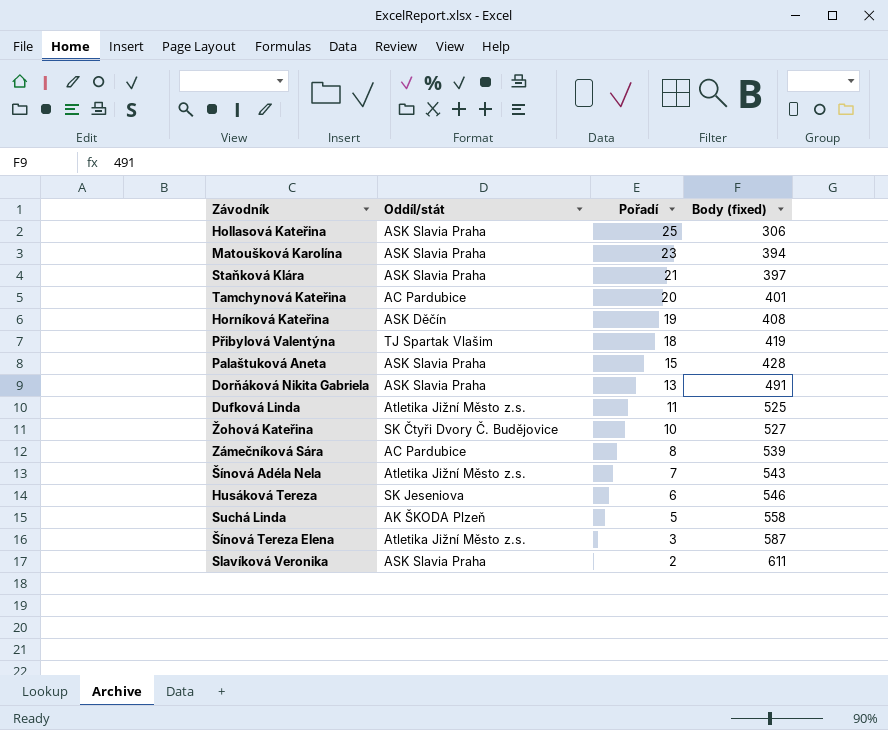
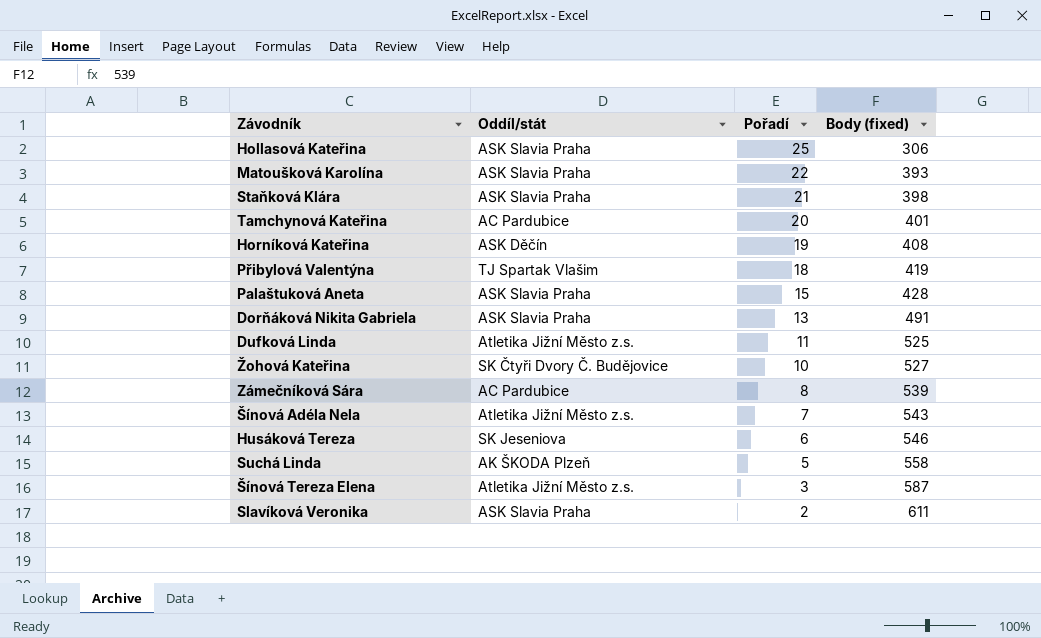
Matoušková Karolína | Pořadí: 23 -> 22
Matoušková Karolína | Body (fixed): 394 -> 393
Staňková Klára | Body (fixed): 397 -> 398

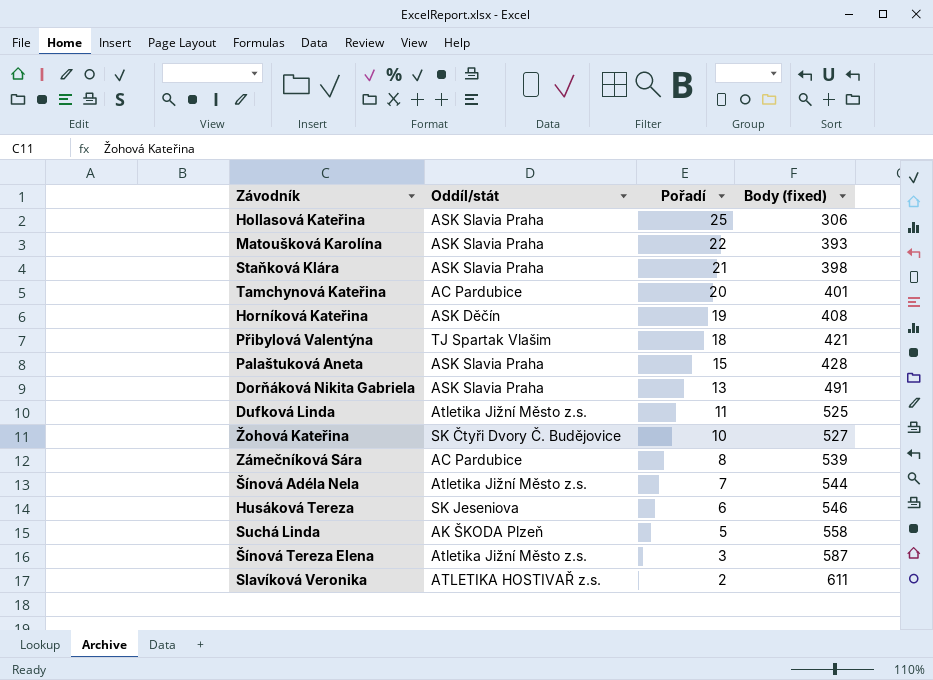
Přibylová Valentýna | Body (fixed): 419 -> 421
Šínová Adéla Nela | Body (fixed): 543 -> 544
Slavíková Veronika | Oddíl/stát: ASK Slavia Praha -> ATLETIKA HOSTIVAŘ z.s.

